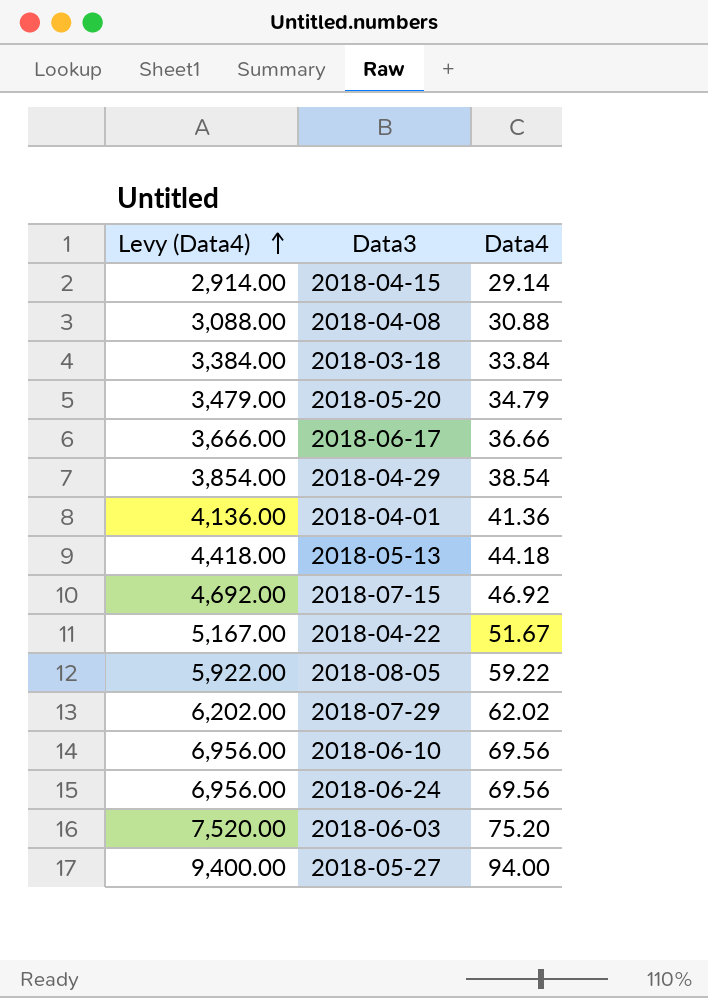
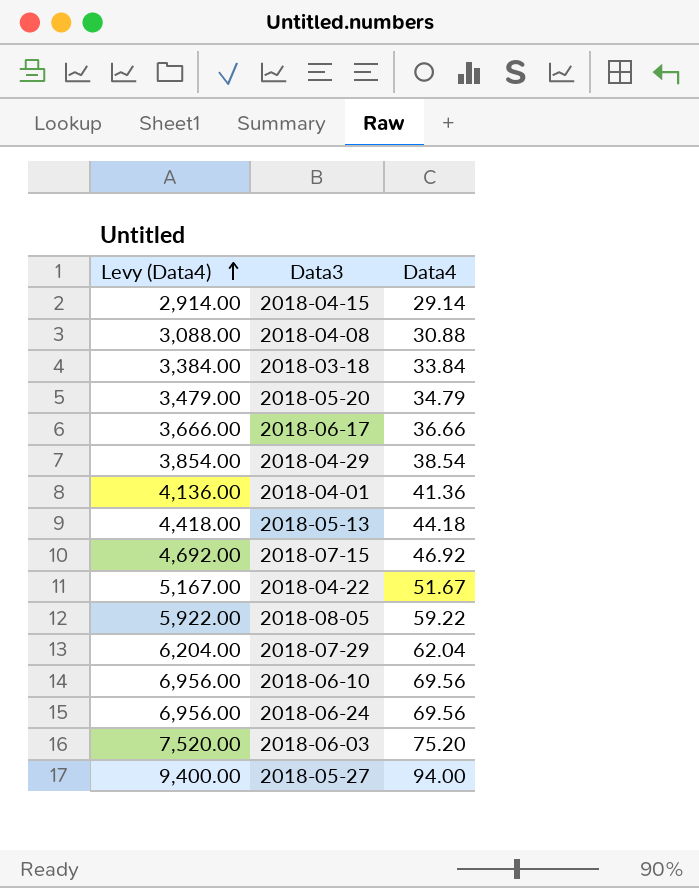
2018-07-29 | Levy (Data4): 6,202.00 -> 6,204.00
2018-07-29 | Data4: 62.02 -> 62.04

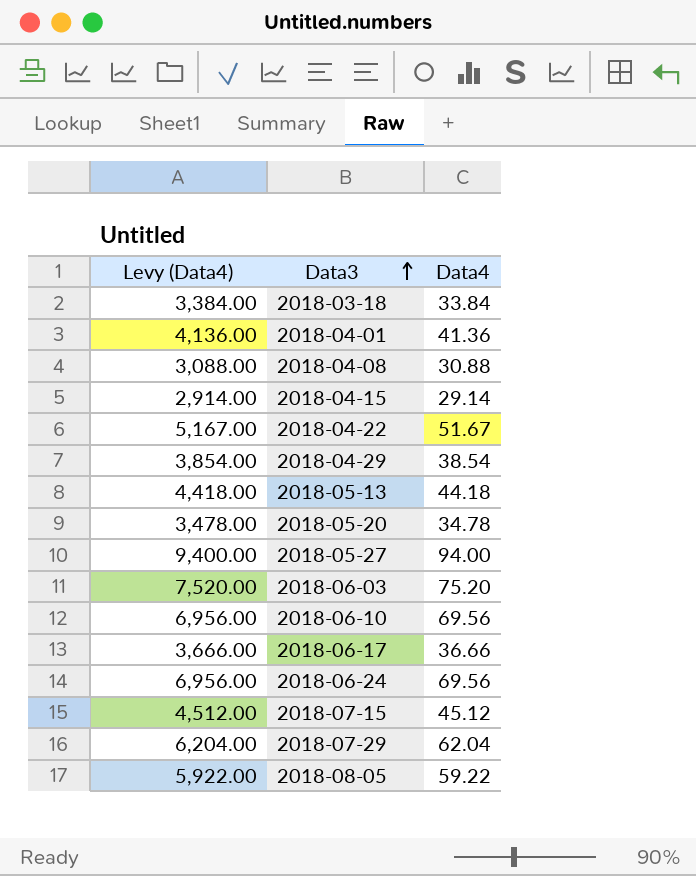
row order: Levy (Data4) ascending -> Data3 ascending
2018-05-20 | Levy (Data4): 3,479.00 -> 3,478.00
2018-05-20 | Data4: 34.79 -> 34.78
2018-07-15 | Levy (Data4): 4,692.00 -> 4,512.00
2018-07-15 | Data4: 46.92 -> 45.12

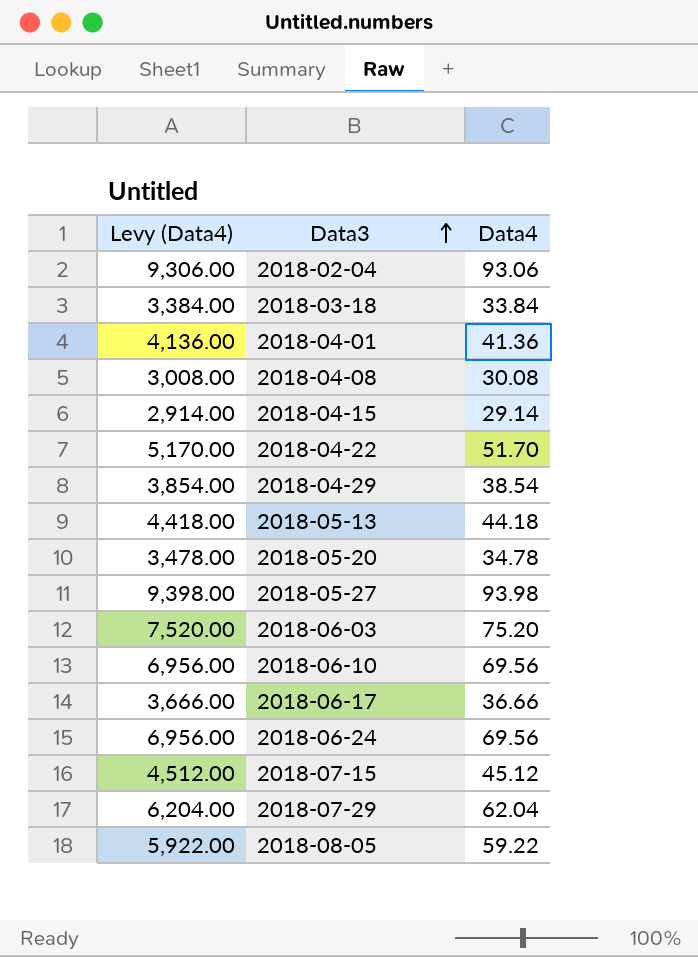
row 2018-02-04: none -> 9,306.00 | 93.06
2018-04-08 | Levy (Data4): 3,088.00 -> 3,008.00
2018-04-08 | Data4: 30.88 -> 30.08
2018-04-22 | Levy (Data4): 5,167.00 -> 5,170.00
2018-04-22 | Data4: 51.67 -> 51.70
2018-05-27 | Levy (Data4): 9,400.00 -> 9,398.00
2018-05-27 | Data4: 94.00 -> 93.98

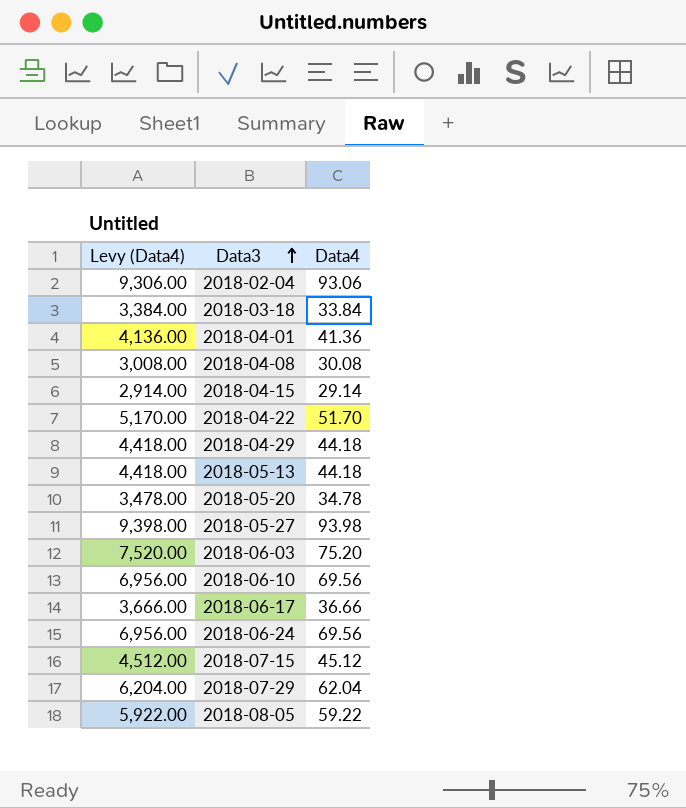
2018-04-29 | Levy (Data4): 3,854.00 -> 4,418.00
2018-04-29 | Data4: 38.54 -> 44.18

